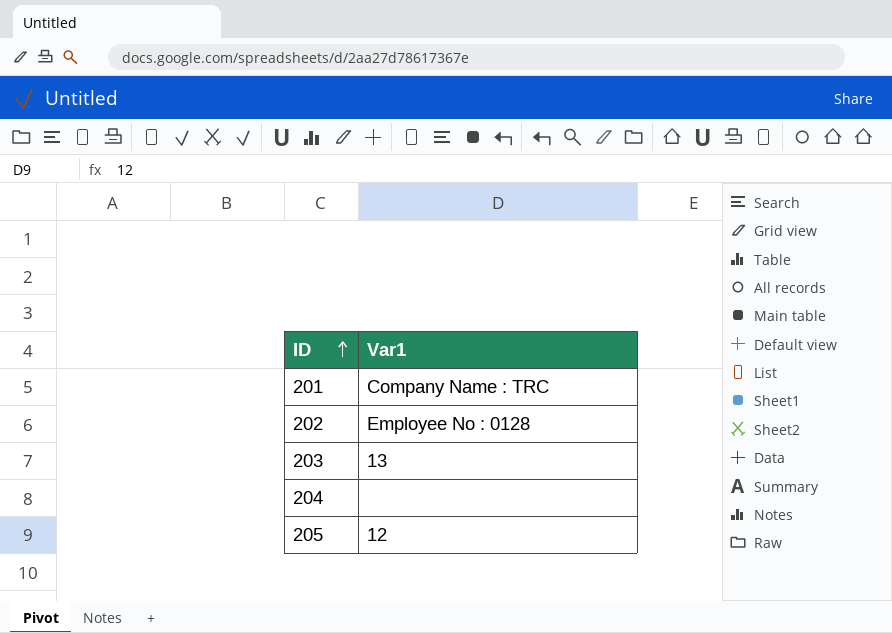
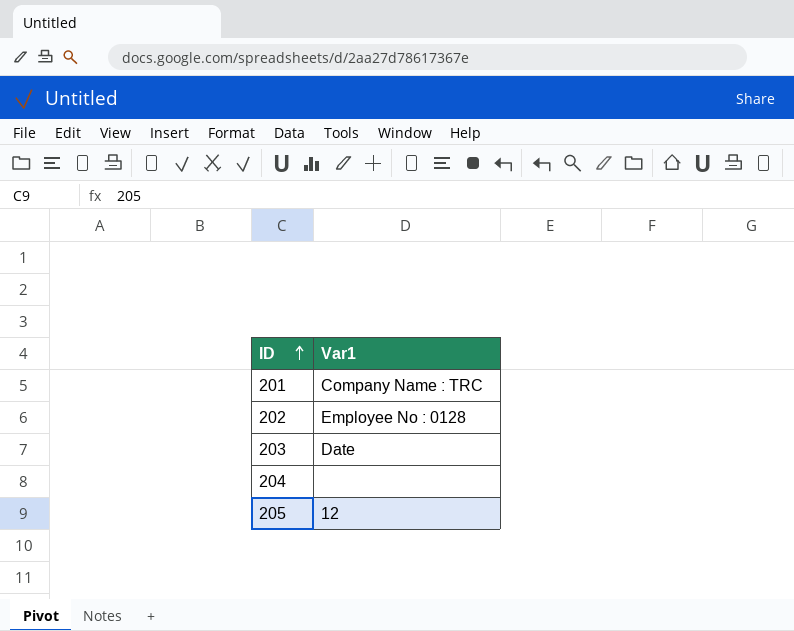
203 | Var1: 13 -> Date

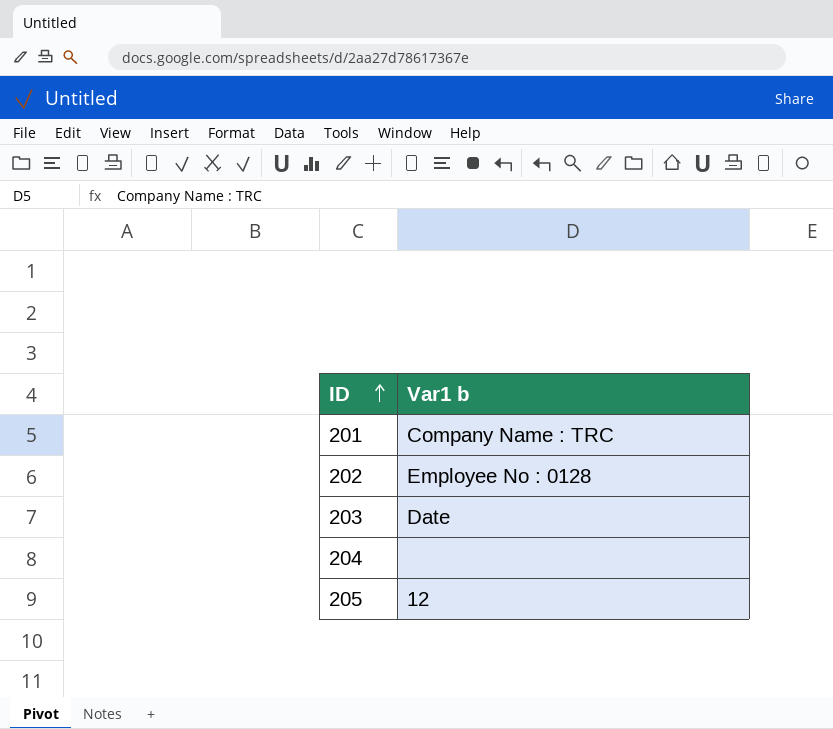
column name: Var1 -> Var1 b

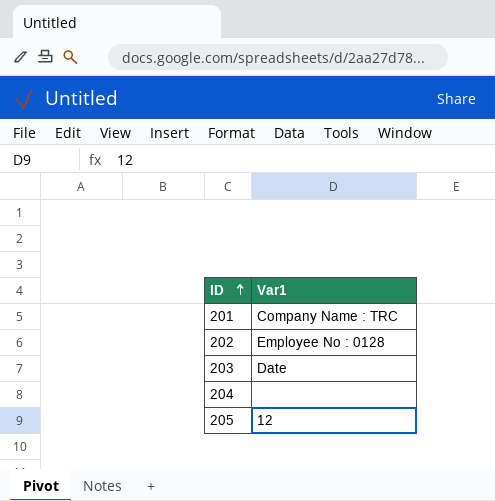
column name: Var1 b -> Var1

